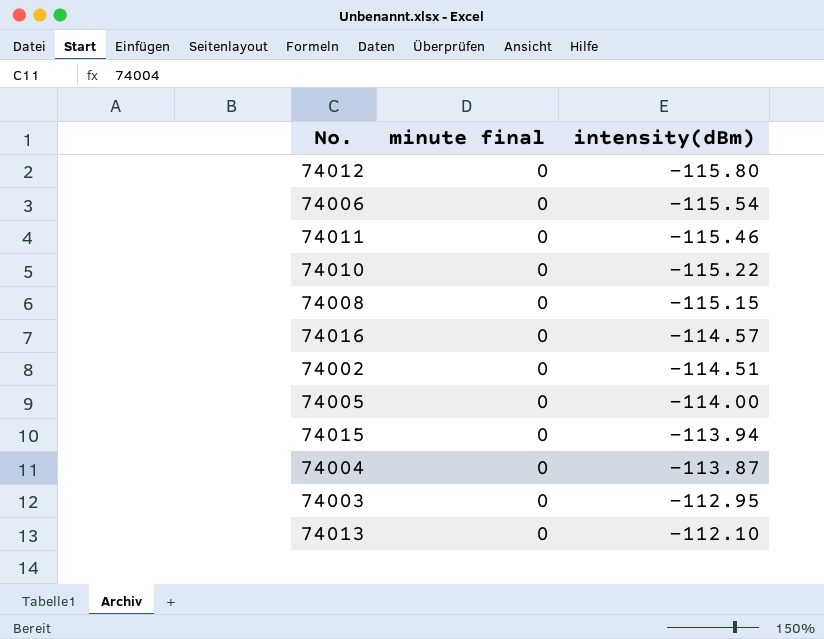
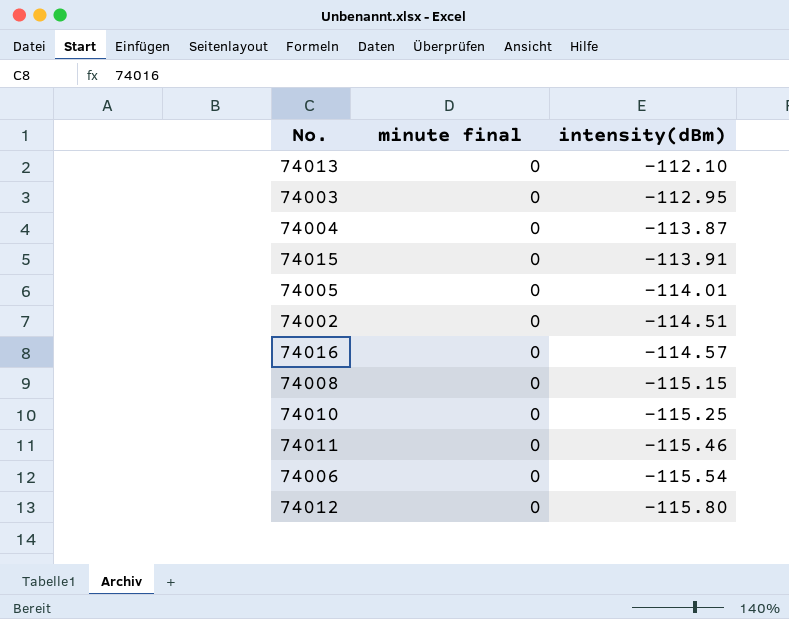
row order: intensity(dBm) ascending -> intensity(dBm) descending
74015 | intensity(dBm): -113.94 -> -113.91
74005 | intensity(dBm): -114.00 -> -114.01
74010 | intensity(dBm): -115.22 -> -115.25

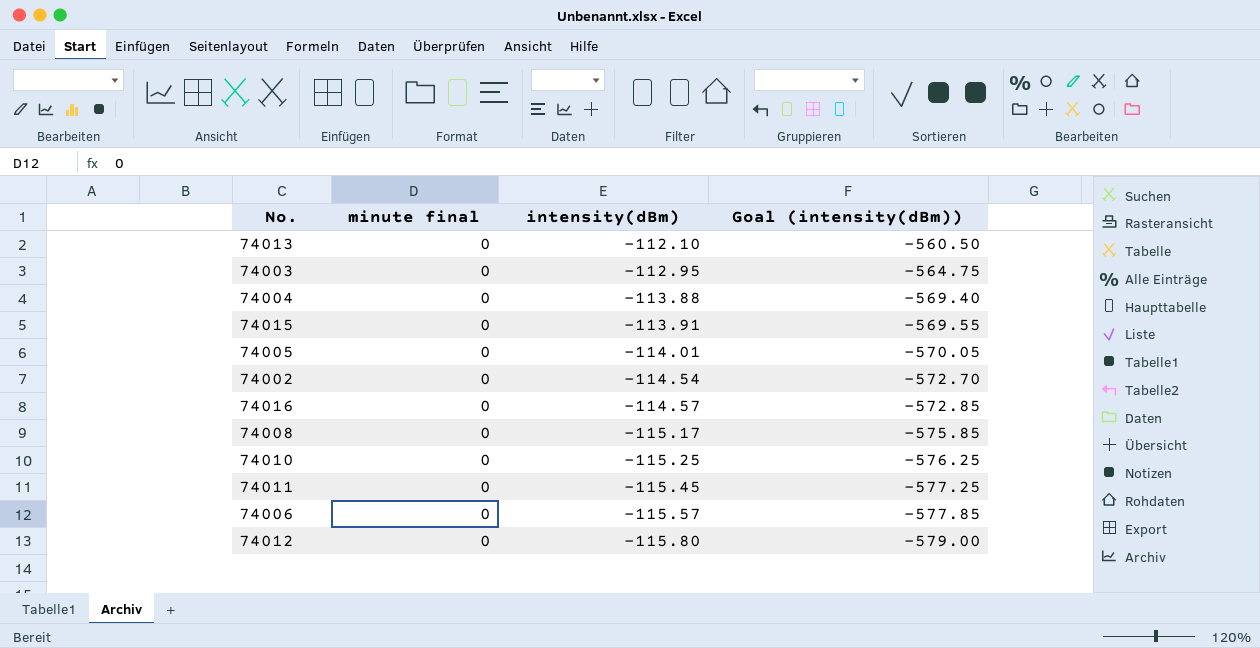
column Goal (intensity(dBm)) | formula: none -> [intensity(dBm)] * 5
74004 | intensity(dBm): -113.87 -> -113.88
74002 | intensity(dBm): -114.51 -> -114.54
74008 | intensity(dBm): -115.15 -> -115.17
74011 | intensity(dBm): -115.46 -> -115.45
74006 | intensity(dBm): -115.54 -> -115.57

